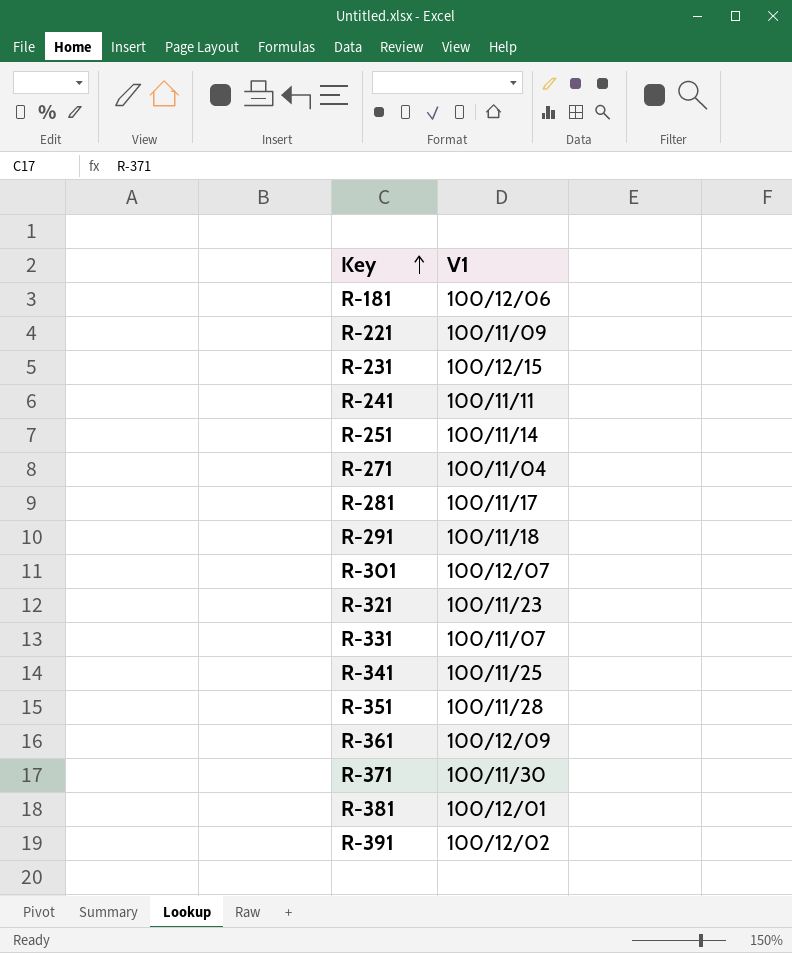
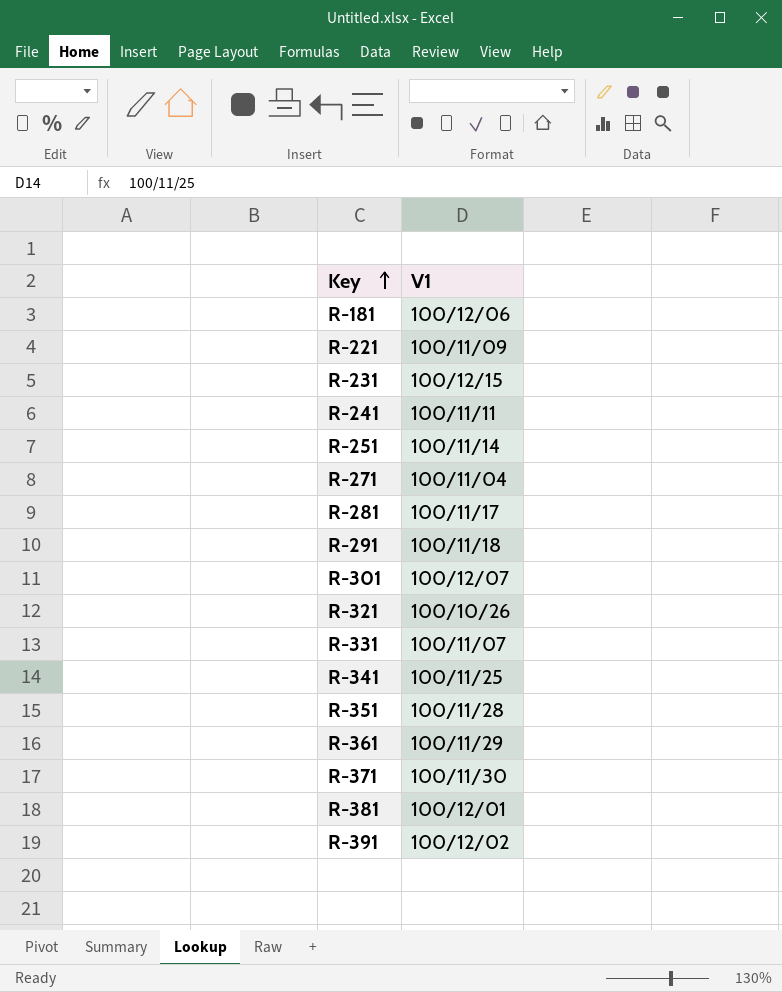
R-321 | V1: 100/11/23 -> 100/10/26
R-361 | V1: 100/12/09 -> 100/11/29

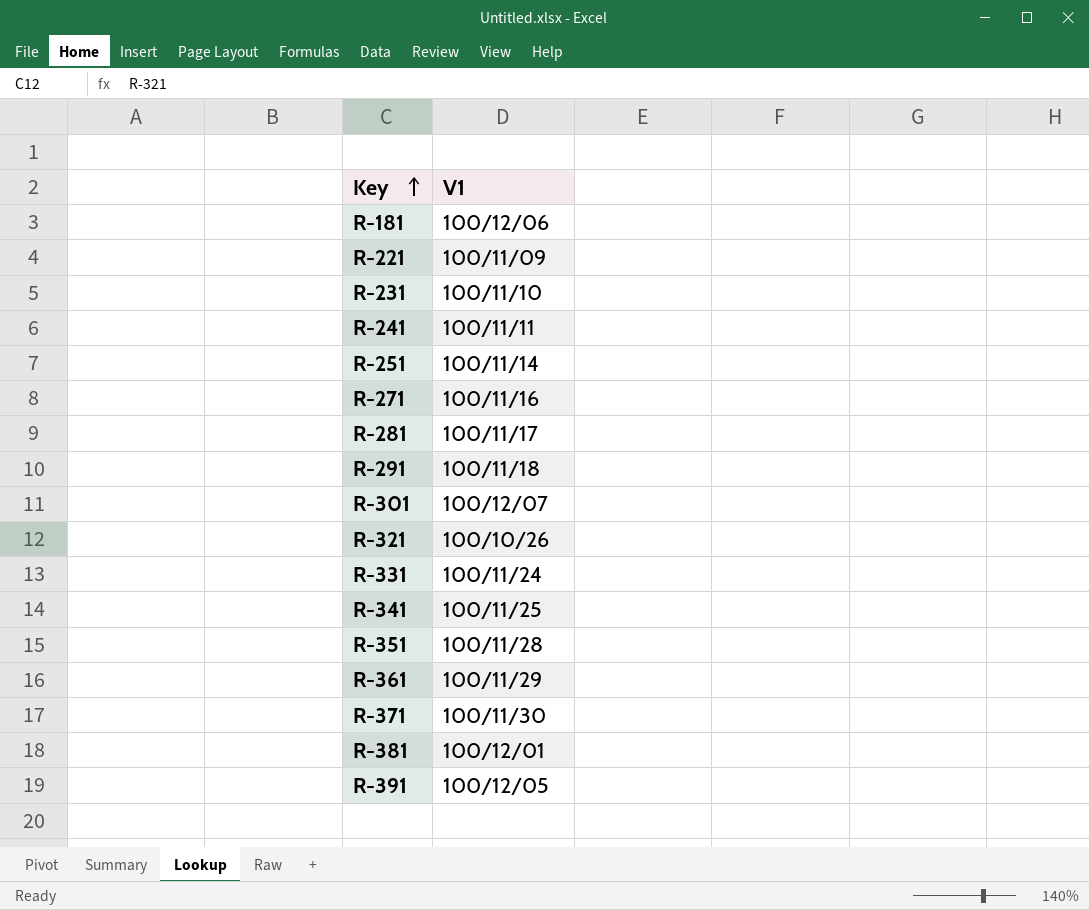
R-231 | V1: 100/12/15 -> 100/11/10
R-271 | V1: 100/11/04 -> 100/11/16
R-331 | V1: 100/11/07 -> 100/11/24
R-391 | V1: 100/12/02 -> 100/12/05

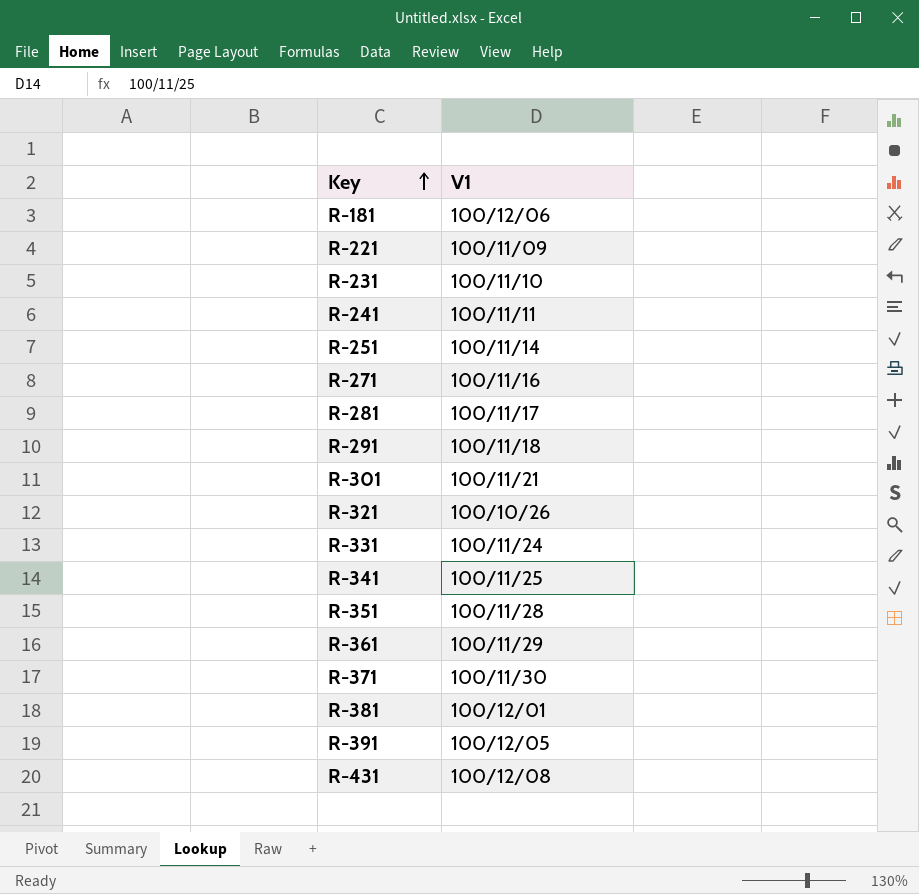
R-301 | V1: 100/12/07 -> 100/11/21
row R-431: none -> 100/12/08

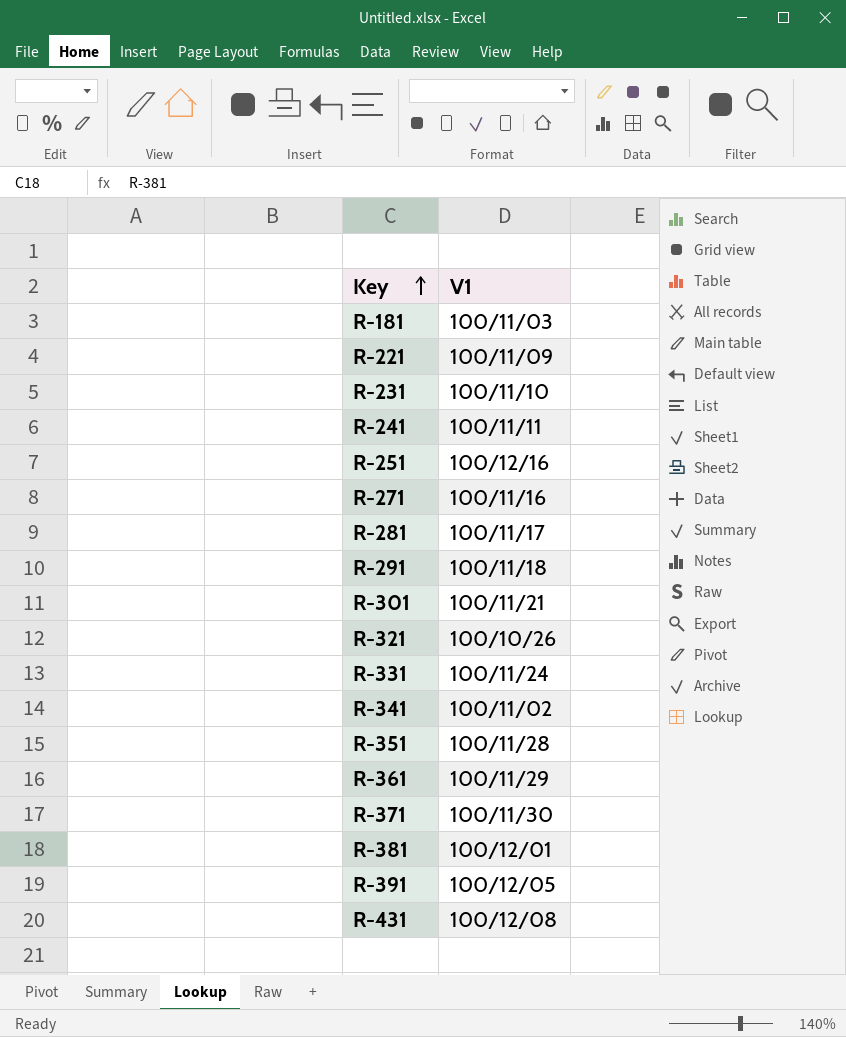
R-181 | V1: 100/12/06 -> 100/11/03
R-251 | V1: 100/11/14 -> 100/12/16
R-341 | V1: 100/11/25 -> 100/11/02

